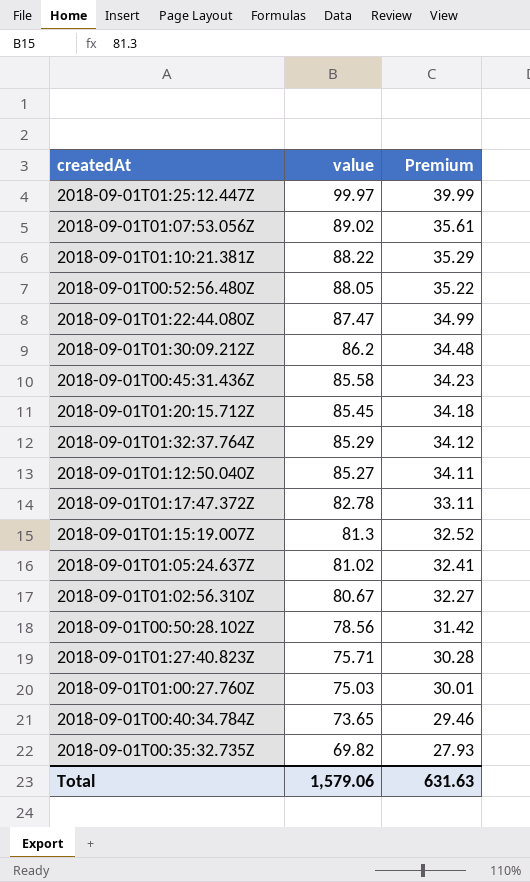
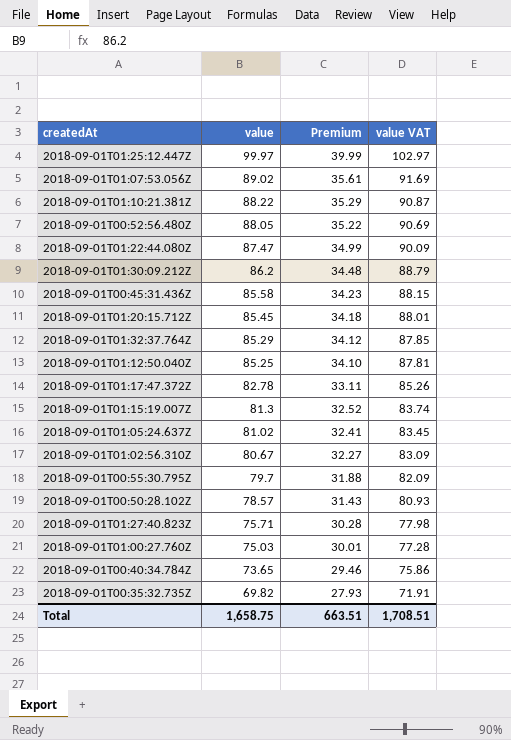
column value VAT | formula: none -> [value] * 1.03
2018-09-01T01:12:50.040Z | value: 85.27 -> 85.25
2018-09-01T01:12:50.040Z | Premium: 34.11 -> 34.10
row 2018-09-01T00:55:30.795Z: none -> 79.7 | 31.88 | 82.09
2018-09-01T00:50:28.102Z | value: 78.56 -> 78.57
2018-09-01T00:50:28.102Z | Premium: 31.42 -> 31.43
Total | value: 1,579.06 -> 1,658.75
Total | Premium: 631.63 -> 663.51

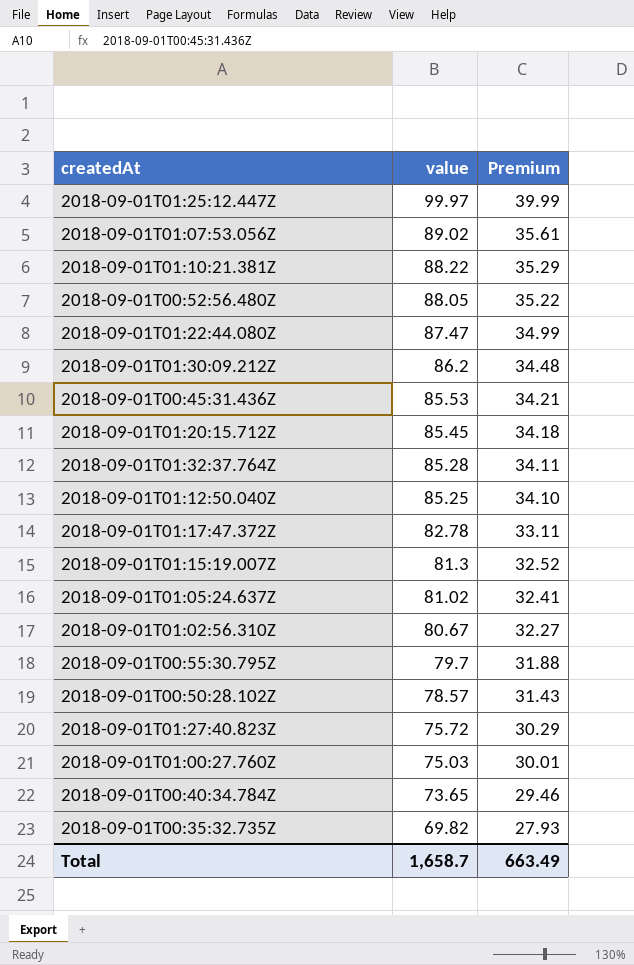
column value VAT | formula: [value] * 1.03 -> none
2018-09-01T00:45:31.436Z | value: 85.58 -> 85.53
2018-09-01T00:45:31.436Z | Premium: 34.23 -> 34.21
2018-09-01T01:32:37.764Z | value: 85.29 -> 85.28
2018-09-01T01:32:37.764Z | Premium: 34.12 -> 34.11
2018-09-01T01:27:40.823Z | value: 75.71 -> 75.72
2018-09-01T01:27:40.823Z | Premium: 30.28 -> 30.29
Total | value: 1,658.75 -> 1,658.7
Total | Premium: 663.51 -> 663.49

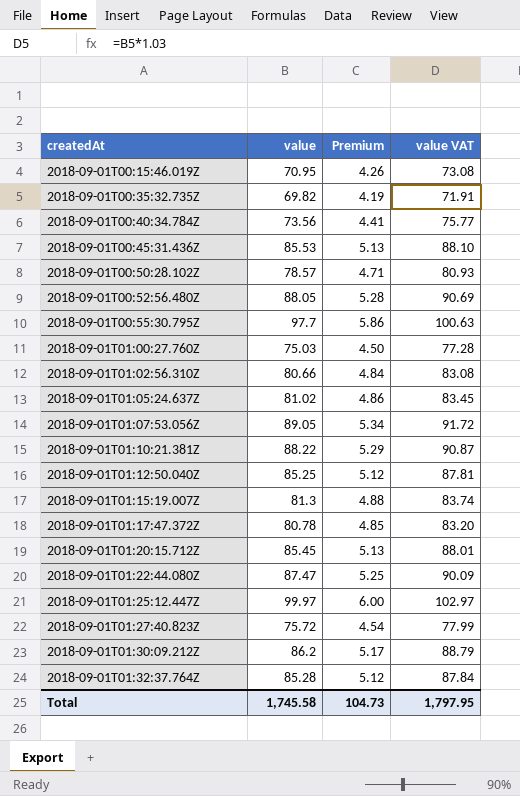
row order: value descending -> createdAt ascending
column Premium | formula: [value] * 0.4 -> [value] * 0.06
column value VAT | formula: none -> [value] * 1.03
row 2018-09-01T00:15:46.019Z: none -> 70.95 | 4.26 | 73.08
2018-09-01T00:40:34.784Z | value: 73.65 -> 73.56
2018-09-01T00:55:30.795Z | value: 79.7 -> 97.7
2018-09-01T01:02:56.310Z | value: 80.67 -> 80.66
2018-09-01T01:07:53.056Z | value: 89.02 -> 89.05
2018-09-01T01:17:47.372Z | value: 82.78 -> 80.78
Total | value: 1,658.7 -> 1,745.58
Total | Premium: 663.49 -> 104.73

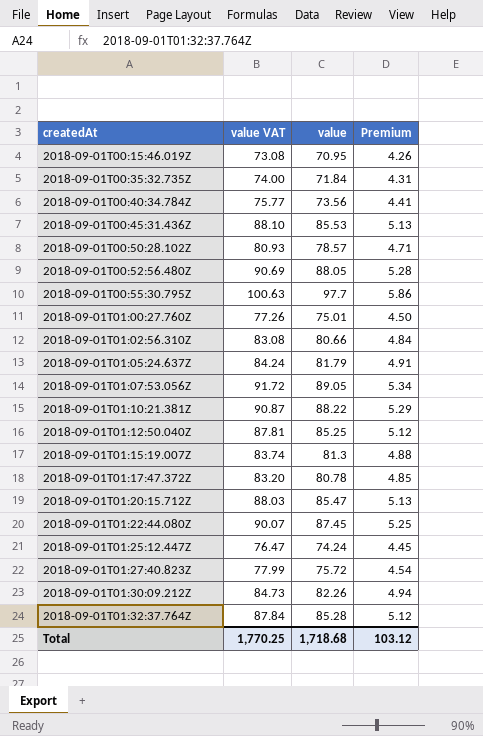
column value VAT | position: 4 -> 2
2018-09-01T00:35:32.735Z | value VAT: 71.91 -> 74.00
2018-09-01T00:35:32.735Z | value: 69.82 -> 71.84
2018-09-01T00:35:32.735Z | Premium: 4.19 -> 4.31
2018-09-01T01:00:27.760Z | value VAT: 77.28 -> 77.26
2018-09-01T01:00:27.760Z | value: 75.03 -> 75.01
2018-09-01T01:05:24.637Z | value VAT: 83.45 -> 84.24
2018-09-01T01:05:24.637Z | value: 81.02 -> 81.79
2018-09-01T01:05:24.637Z | Premium: 4.86 -> 4.91
2018-09-01T01:20:15.712Z | value VAT: 88.01 -> 88.03
2018-09-01T01:20:15.712Z | value: 85.45 -> 85.47
2018-09-01T01:22:44.080Z | value VAT: 90.09 -> 90.07
2018-09-01T01:22:44.080Z | value: 87.47 -> 87.45
2018-09-01T01:25:12.447Z | value VAT: 102.97 -> 76.47
2018-09-01T01:25:12.447Z | value: 99.97 -> 74.24
2018-09-01T01:25:12.447Z | Premium: 6.00 -> 4.45
2018-09-01T01:30:09.212Z | value VAT: 88.79 -> 84.73
2018-09-01T01:30:09.212Z | value: 86.2 -> 82.26
2018-09-01T01:30:09.212Z | Premium: 5.17 -> 4.94
Total | value VAT: 1,797.95 -> 1,770.25
Total | value: 1,745.58 -> 1,718.68
Total | Premium: 104.73 -> 103.12

